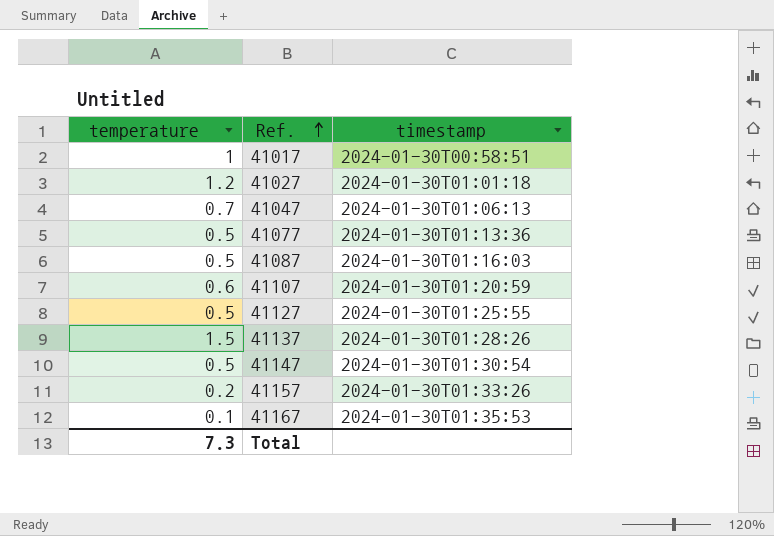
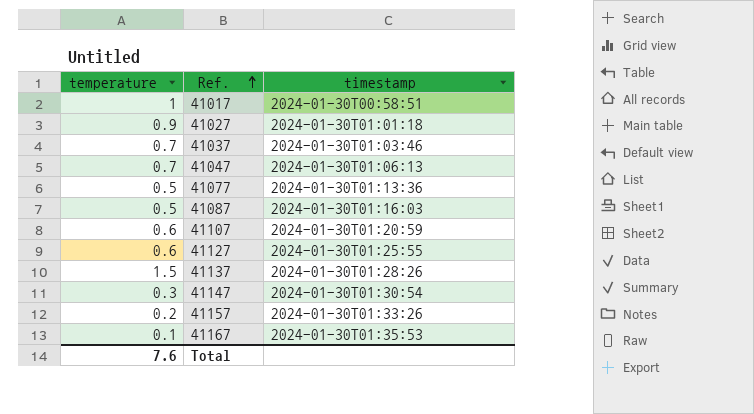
41027 | temperature: 1.2 -> 0.9
row 41037: none -> 0.7 | 2024-01-30T01:03:46
41127 | temperature: 0.5 -> 0.6
41147 | temperature: 0.5 -> 0.3
Total | temperature: 7.3 -> 7.6

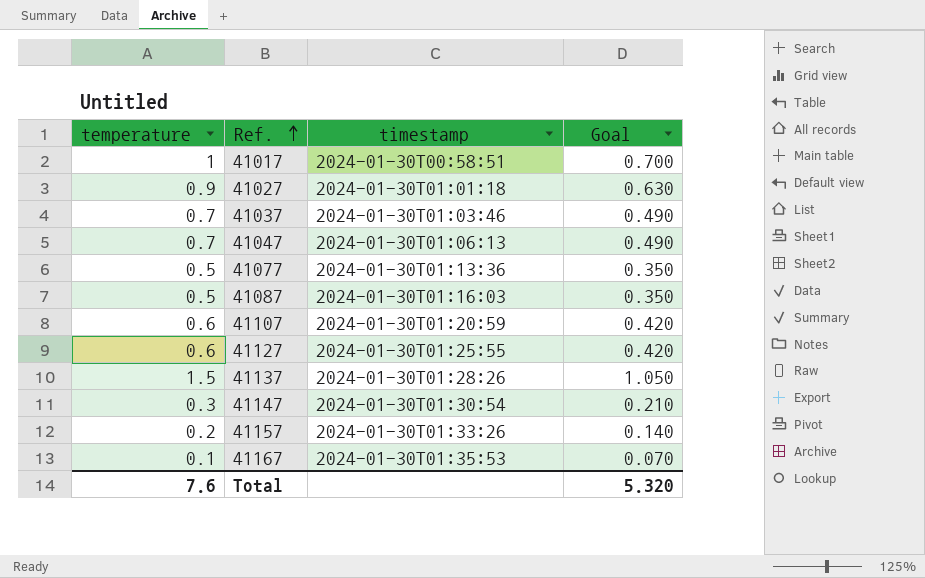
column Goal | formula: none -> [temperature] * 0.7

